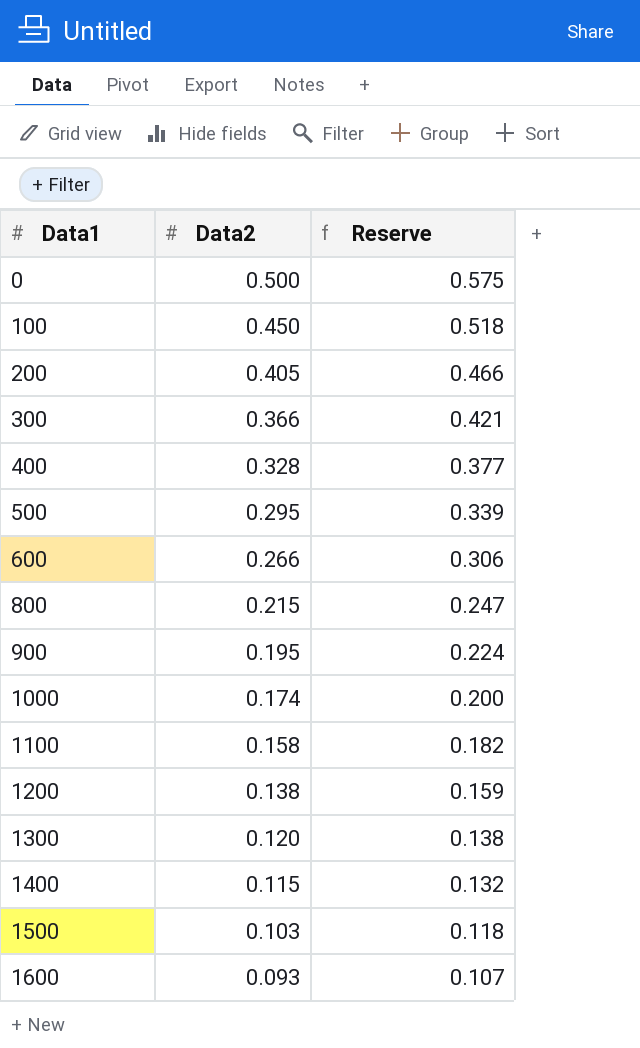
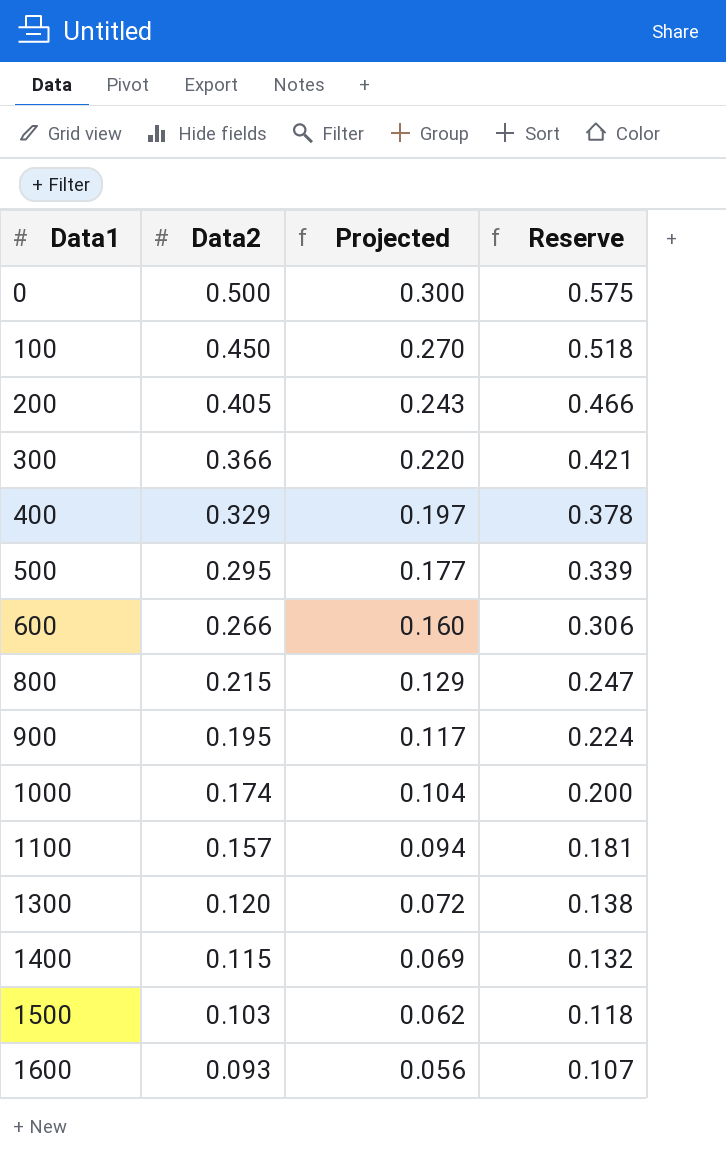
column Projected | formula: none -> [Data2] * 0.6
row 1200: 0.138 | 0.159 -> none
400 | Data2: 0.328 -> 0.329
400 | Reserve: 0.377 -> 0.378
1100 | Data2: 0.158 -> 0.157
1100 | Reserve: 0.182 -> 0.181

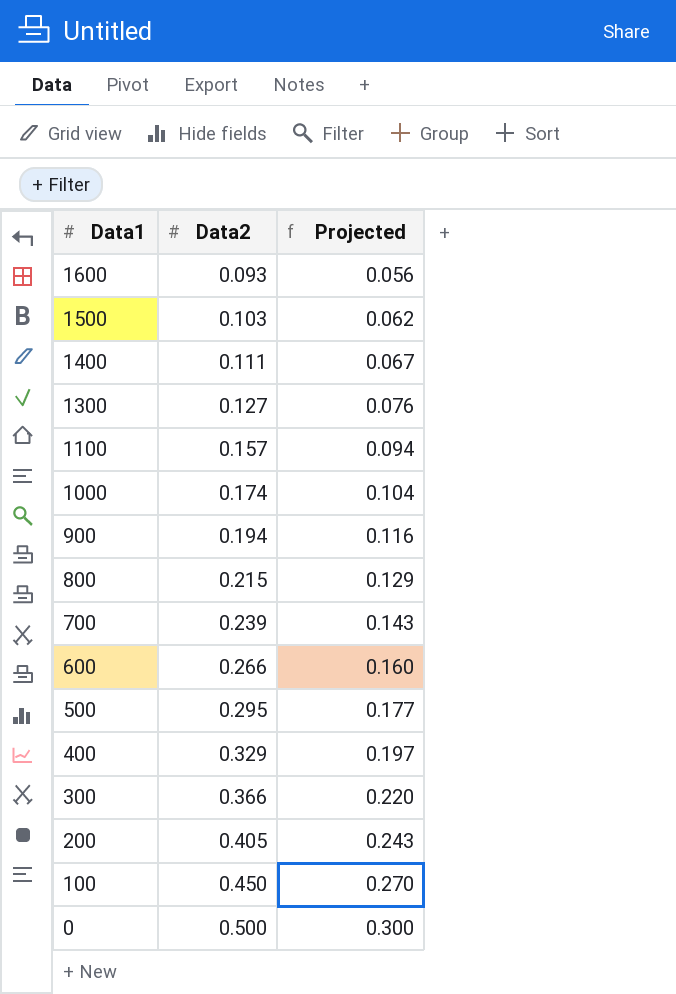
row order: Data1 ascending -> Data1 descending
column Reserve | formula: [Data2] * 1.15 -> none
1400 | Data2: 0.115 -> 0.111
1400 | Projected: 0.069 -> 0.067
1300 | Data2: 0.120 -> 0.127
1300 | Projected: 0.072 -> 0.076
900 | Data2: 0.195 -> 0.194
900 | Projected: 0.117 -> 0.116
row 700: none -> 0.239 | 0.143

